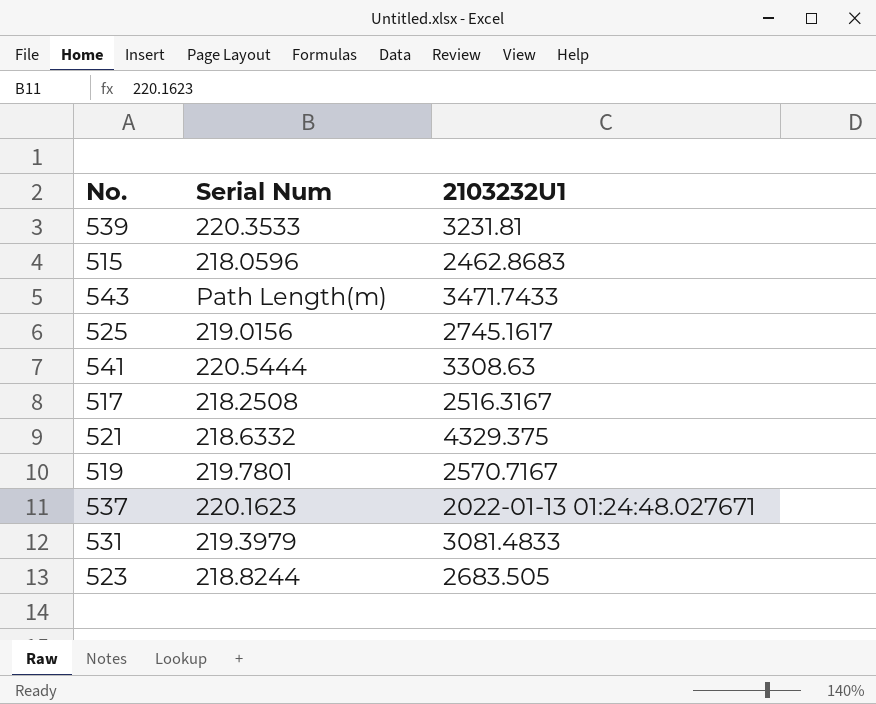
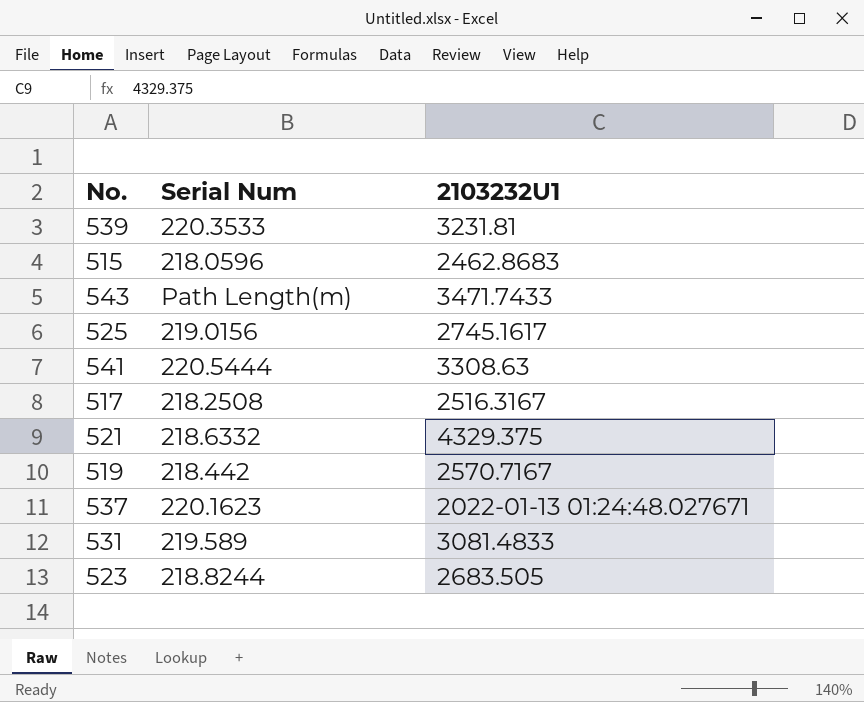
519 | Serial Num: 219.7801 -> 218.442
531 | Serial Num: 219.3979 -> 219.589

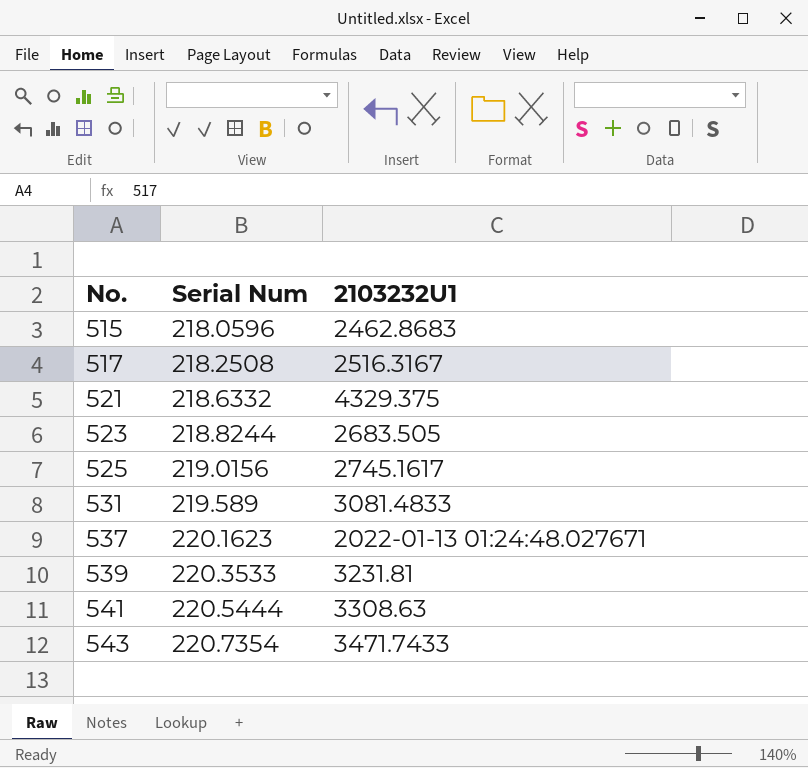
row order: none -> No. ascending
row 519: 218.442 | 2570.7167 -> none
543 | Serial Num: Path Length(m) -> 220.7354

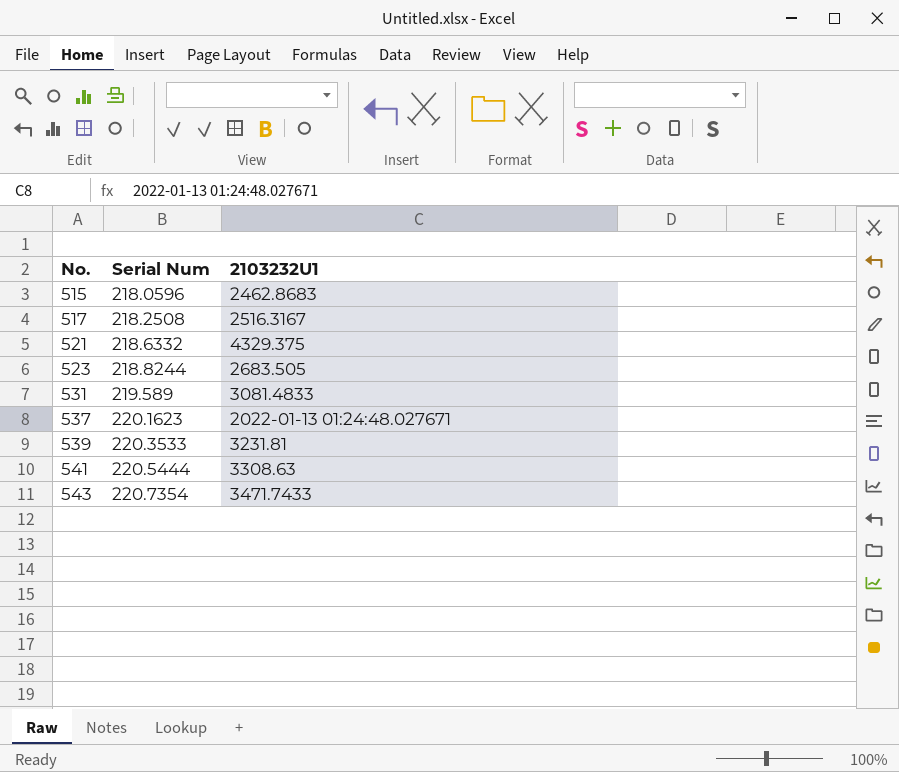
row 525: 219.0156 | 2745.1617 -> none

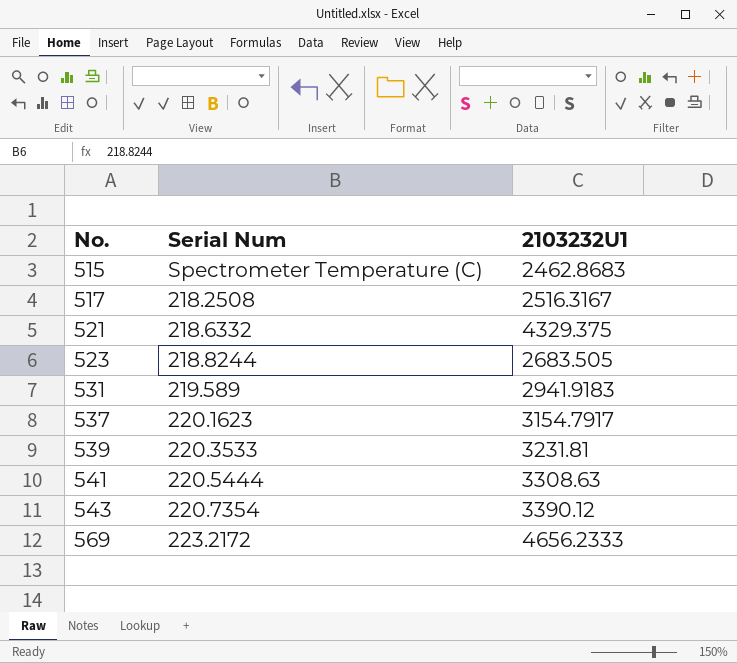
515 | Serial Num: 218.0596 -> Spectrometer Temperature (C)
531 | 2103232U1: 3081.4833 -> 2941.9183
537 | 2103232U1: 2022-01-13 01:24:48.027671 -> 3154.7917
543 | 2103232U1: 3471.7433 -> 3390.12
row 569: none -> 223.2172 | 4656.2333

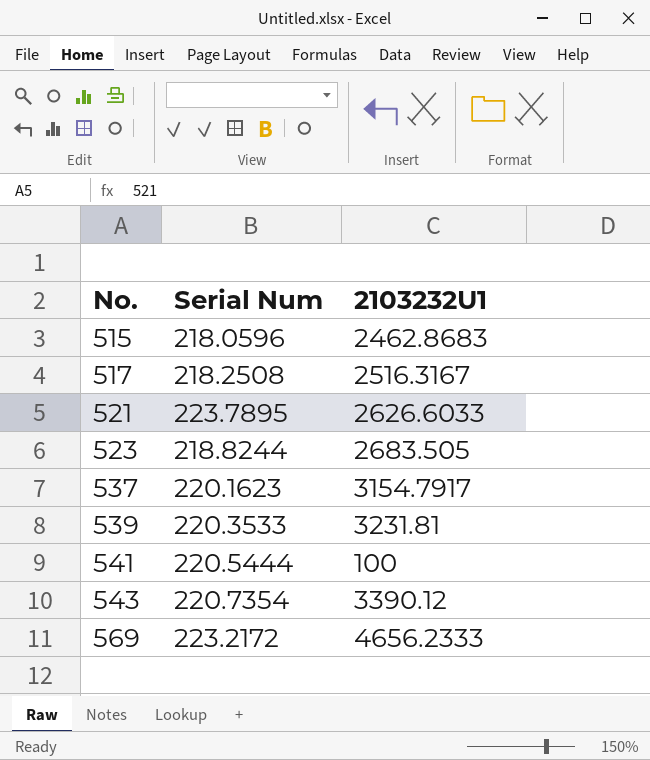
row 531: 219.589 | 2941.9183 -> none
515 | Serial Num: Spectrometer Temperature (C) -> 218.0596
521 | Serial Num: 218.6332 -> 223.7895
521 | 2103232U1: 4329.375 -> 2626.6033
541 | 2103232U1: 3308.63 -> 100

